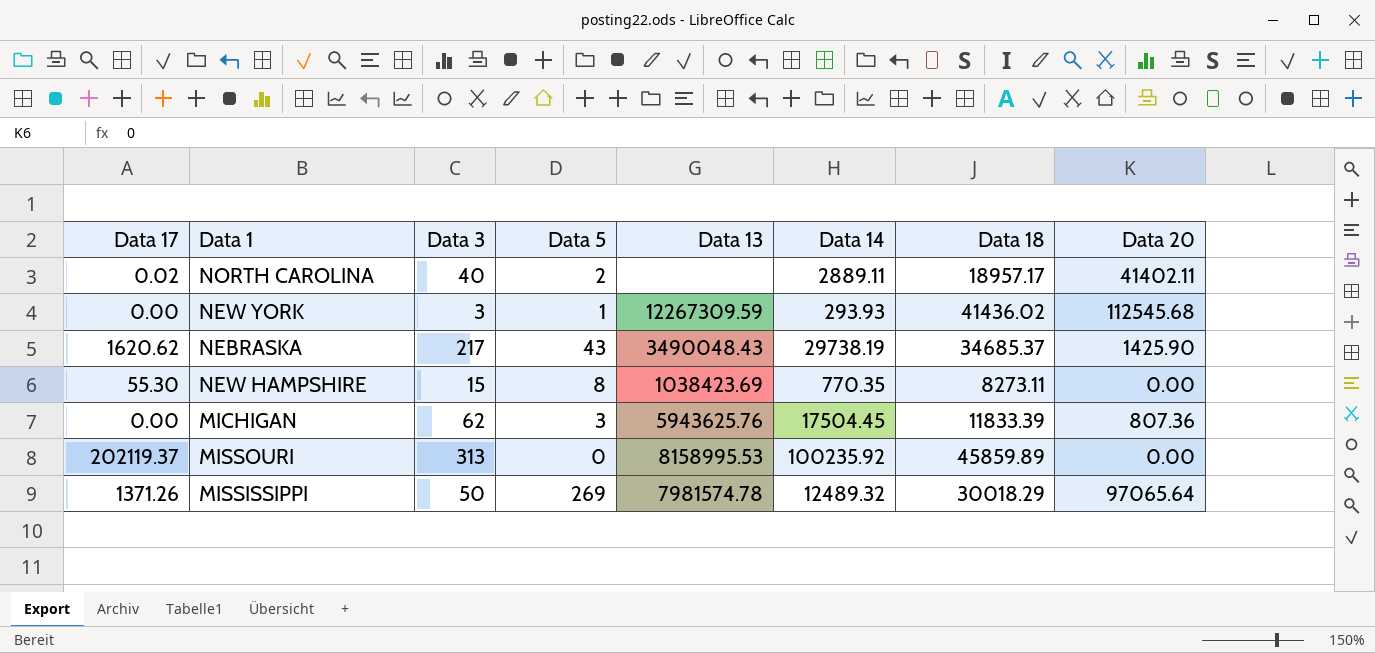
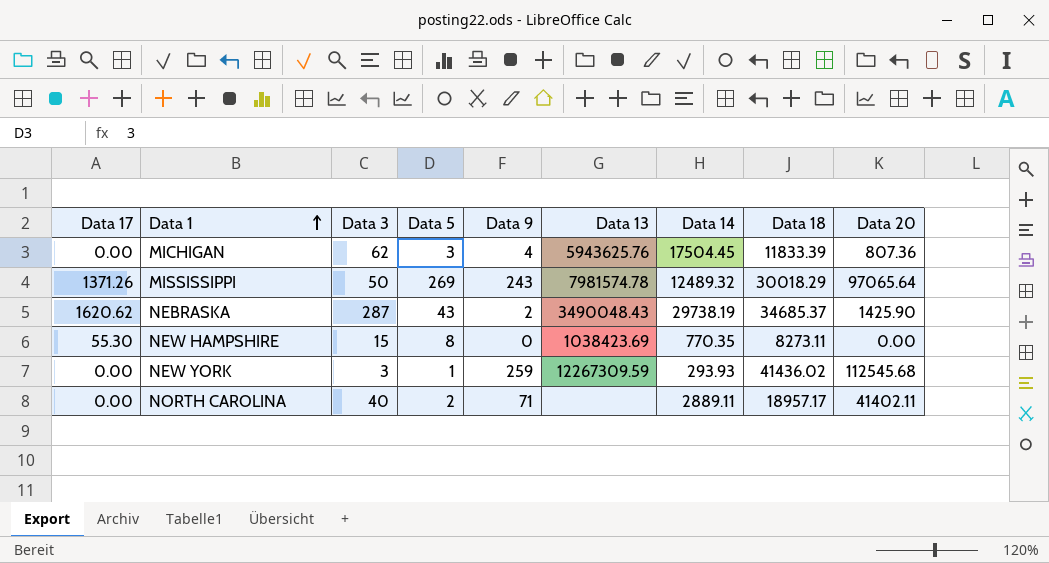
row order: none -> Data 1 ascending
column Data 9 | position: none -> 5
row MISSOURI: 202119.37 | 313 | 0 | 8158995.53 | 100235.92 | 45859.89 | 0.00 -> none
NEBRASKA | Data 3: 217 -> 287
NORTH CAROLINA | Data 17: 0.02 -> 0.00

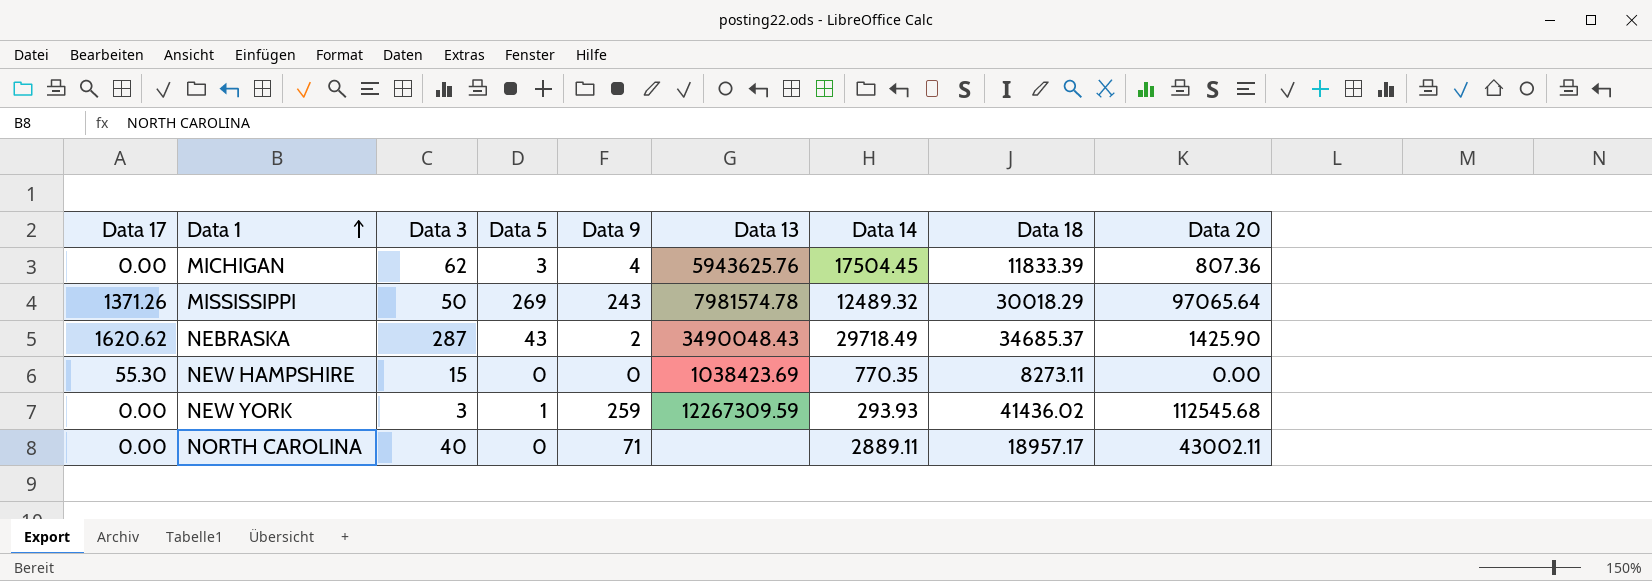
NEBRASKA | Data 14: 29738.19 -> 29718.49
NEW HAMPSHIRE | Data 5: 8 -> 0
NORTH CAROLINA | Data 5: 2 -> 0
NORTH CAROLINA | Data 20: 41402.11 -> 43002.11

